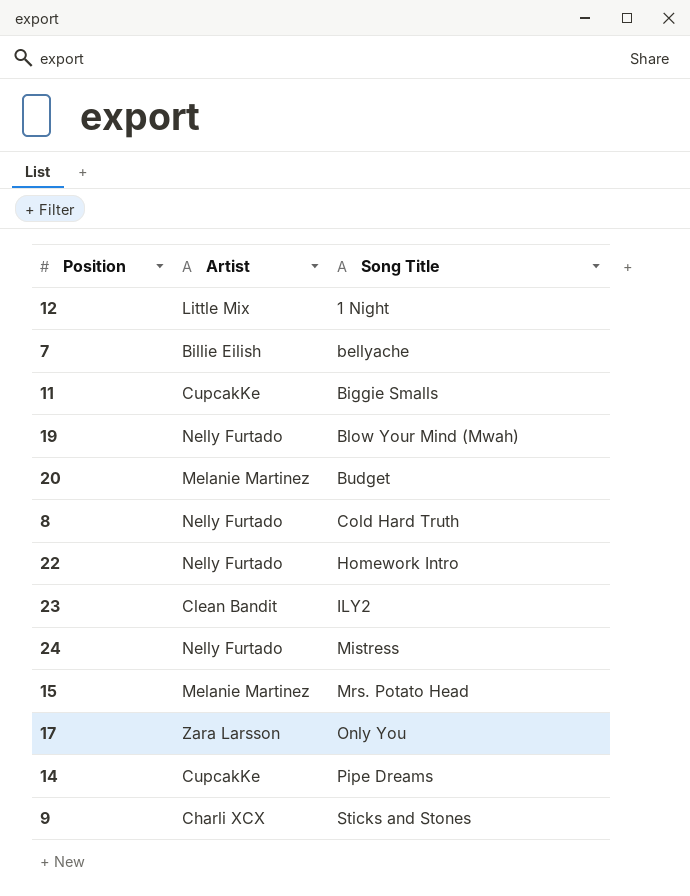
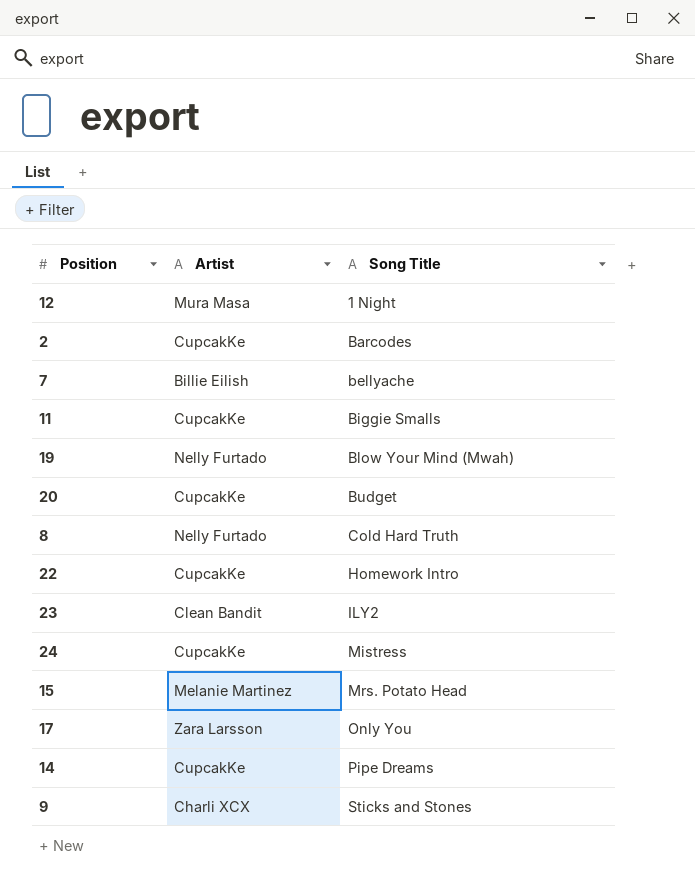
12 | Artist: Little Mix -> Mura Masa
row 2: none -> CupcakKe | Barcodes
20 | Artist: Melanie Martinez -> CupcakKe
22 | Artist: Nelly Furtado -> CupcakKe
24 | Artist: Nelly Furtado -> CupcakKe

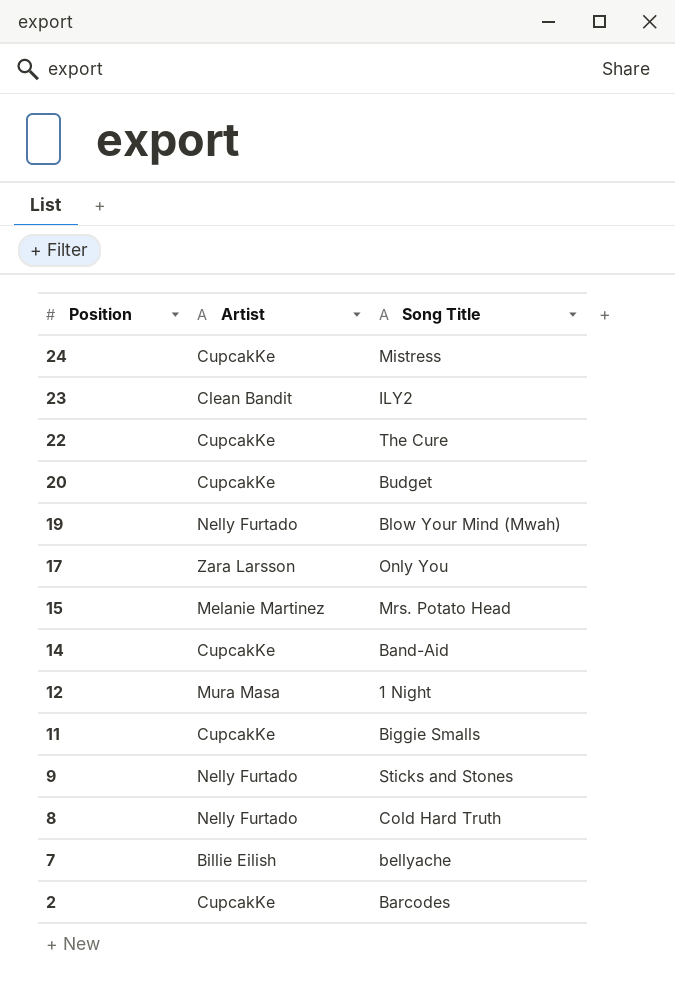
row order: Song Title ascending -> Position descending
22 | Song Title: Homework Intro -> The Cure
14 | Song Title: Pipe Dreams -> Band-Aid
9 | Artist: Charli XCX -> Nelly Furtado

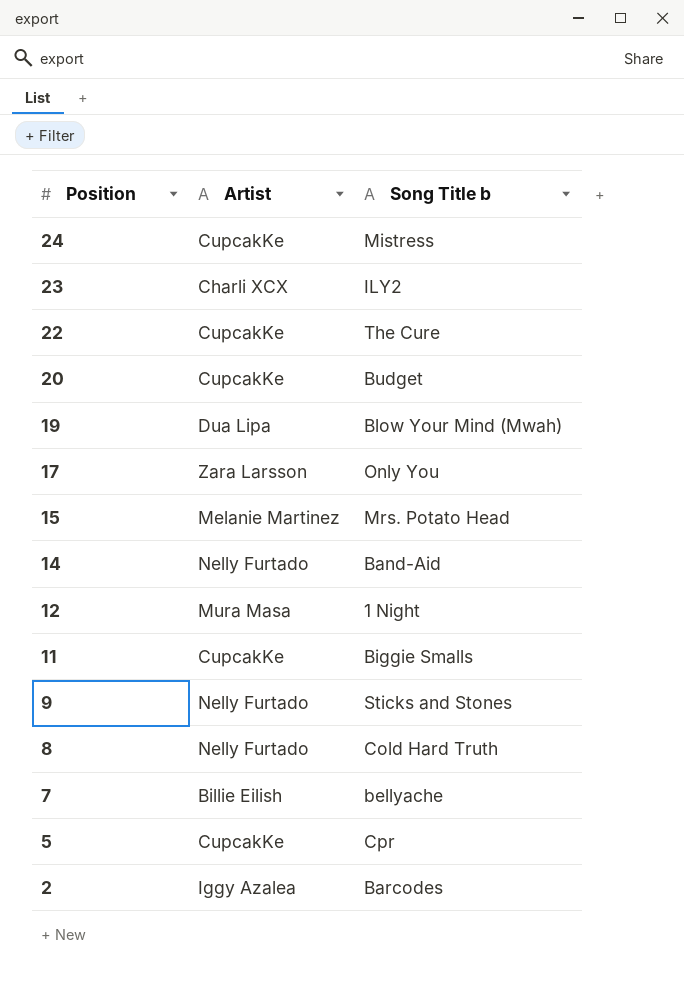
column name: Song Title -> Song Title b
23 | Artist: Clean Bandit -> Charli XCX
19 | Artist: Nelly Furtado -> Dua Lipa
14 | Artist: CupcakKe -> Nelly Furtado
row 5: none -> CupcakKe | Cpr
2 | Artist: CupcakKe -> Iggy Azalea

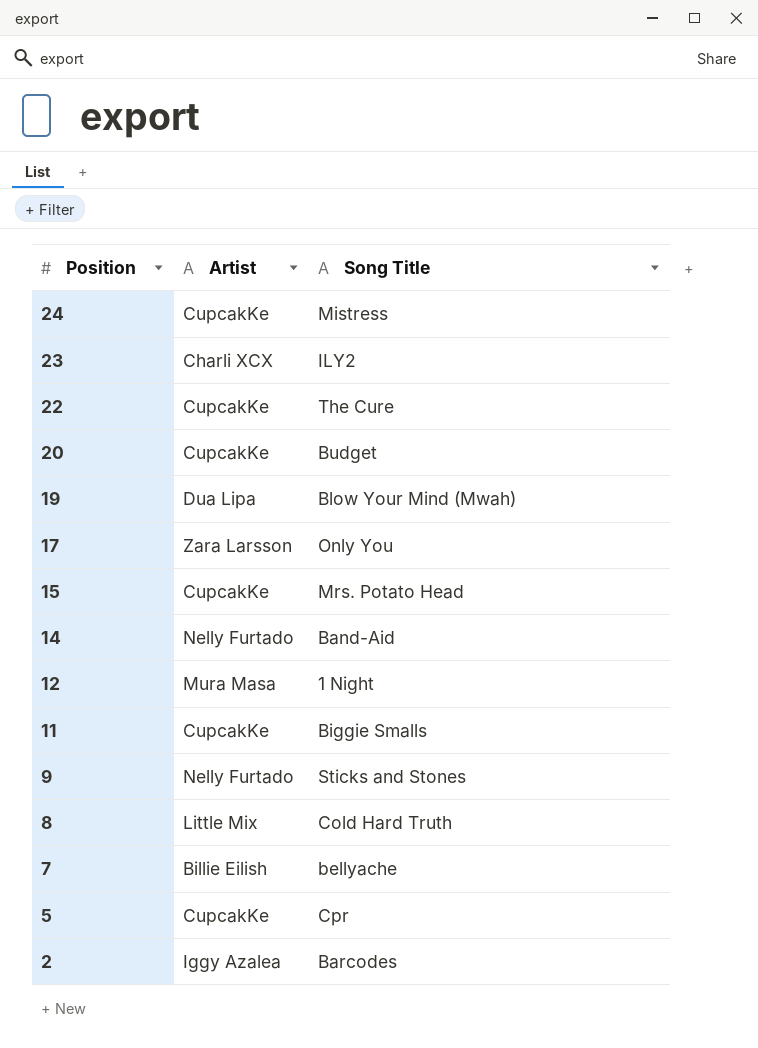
column name: Song Title b -> Song Title
15 | Artist: Melanie Martinez -> CupcakKe
8 | Artist: Nelly Furtado -> Little Mix

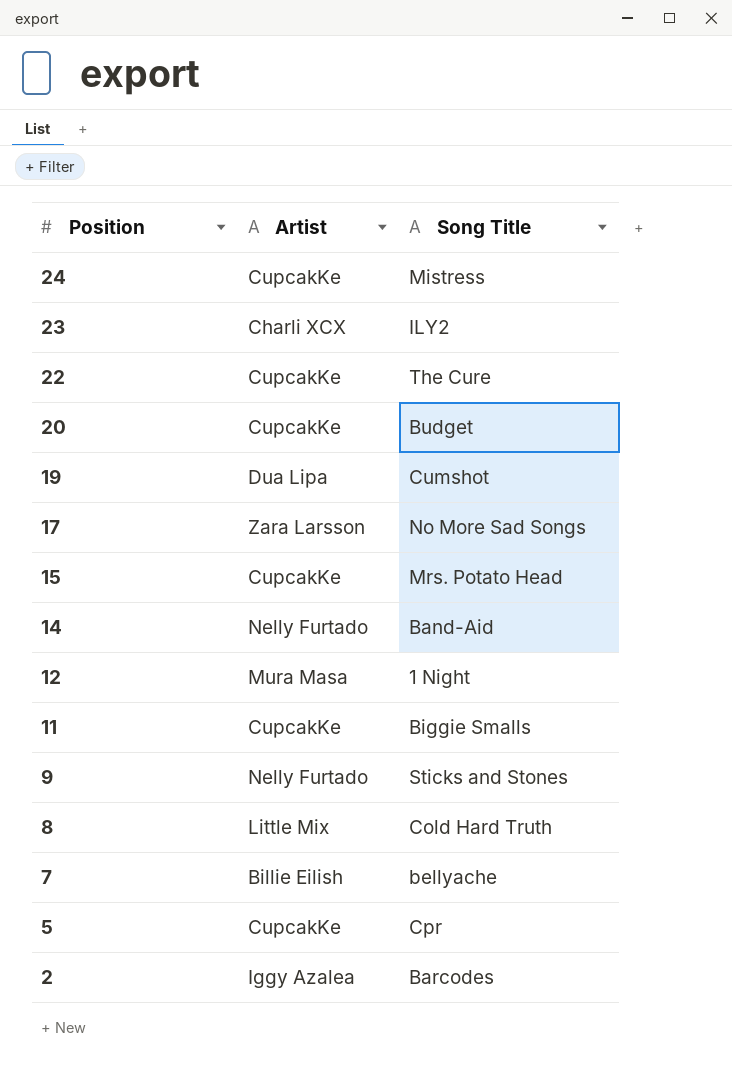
19 | Song Title: Blow Your Mind (Mwah) -> Cumshot
17 | Song Title: Only You -> No More Sad Songs

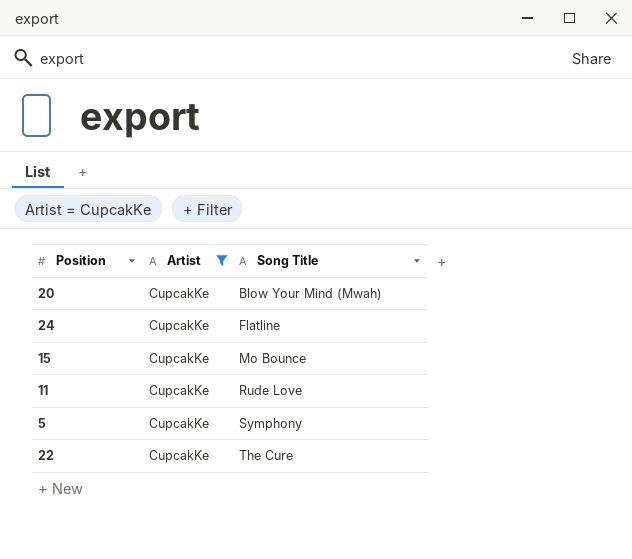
filter: none -> Artist = CupcakKe
row order: Position descending -> Song Title ascending
20 | Song Title: Budget -> Blow Your Mind (Mwah)
24 | Song Title: Mistress -> Flatline
15 | Song Title: Mrs. Potato Head -> Mo Bounce
11 | Song Title: Biggie Smalls -> Rude Love
5 | Song Title: Cpr -> Symphony

